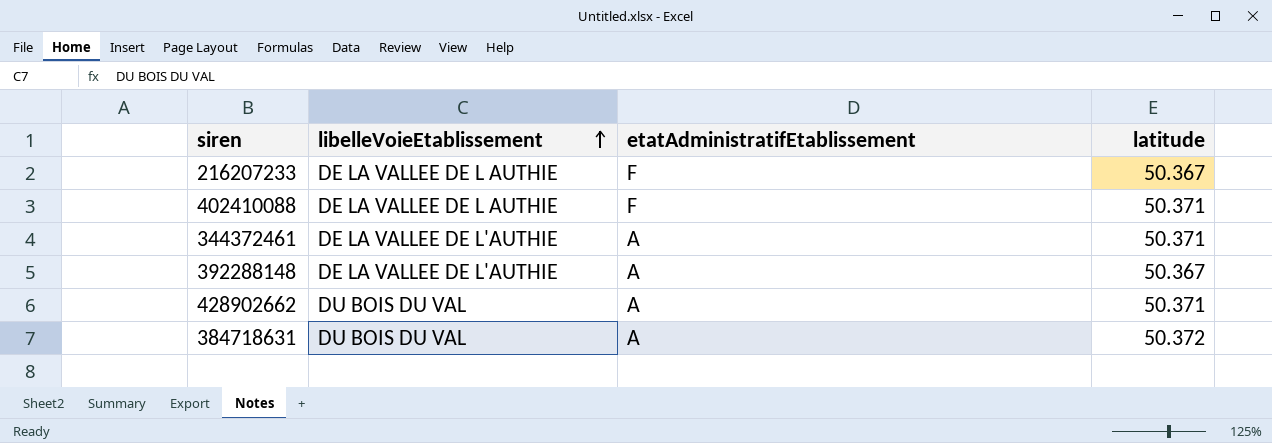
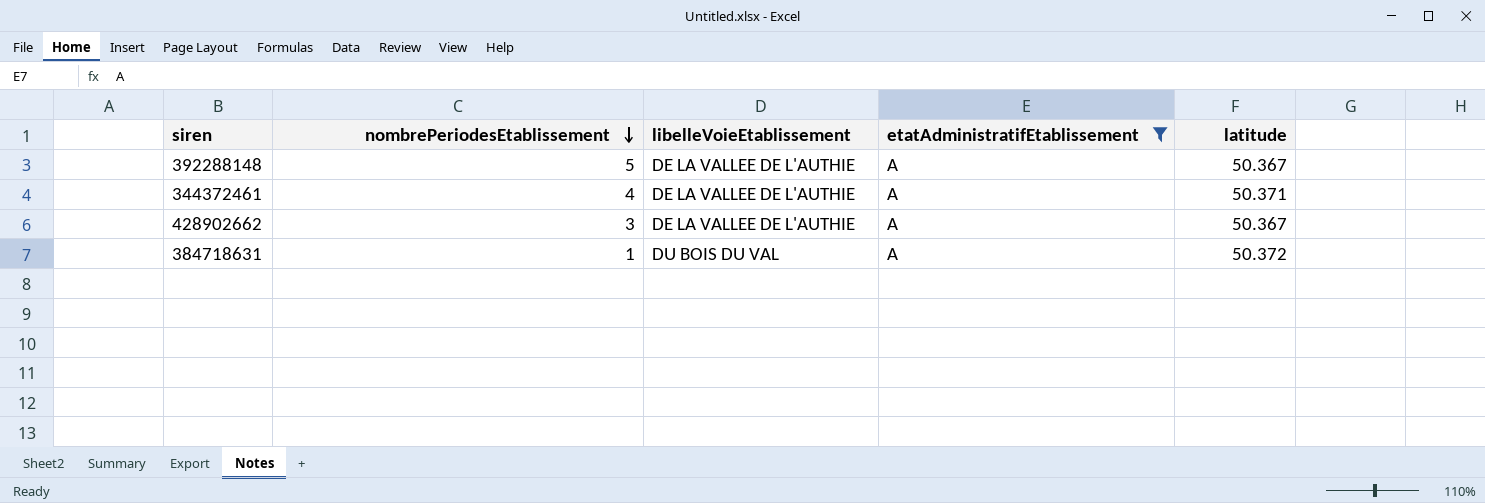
filter: none -> etatAdministratifEtablissement = A
row order: libelleVoieEtablissement ascending -> nombrePeriodesEtablissement descending
column nombrePeriodesEtablissement | position: none -> 2
428902662 | libelleVoieEtablissement: DU BOIS DU VAL -> DE LA VALLEE DE L'AUTHIE
428902662 | latitude: 50.371 -> 50.367

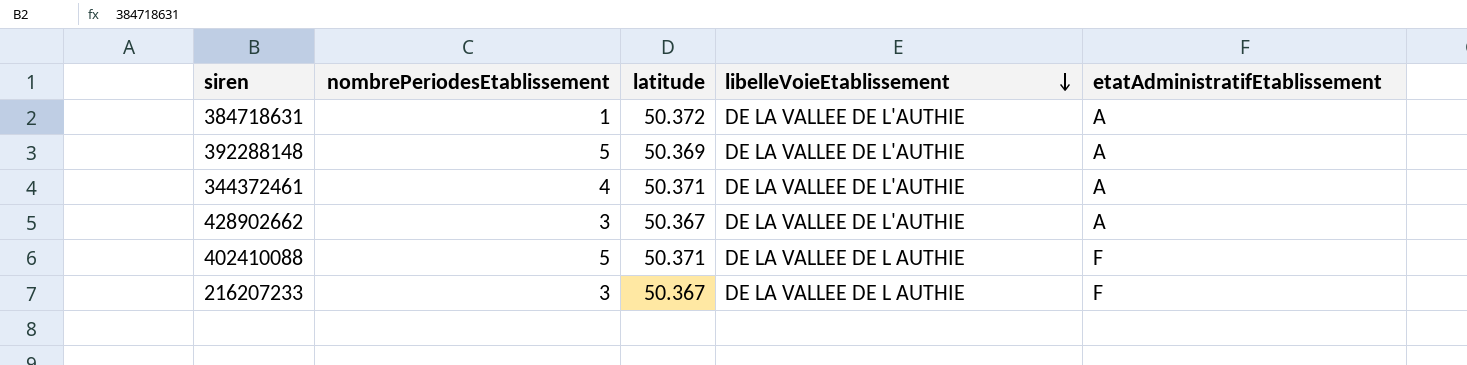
filter: etatAdministratifEtablissement = A -> none
row order: nombrePeriodesEtablissement descending -> libelleVoieEtablissement descending
column latitude | position: 5 -> 3
384718631 | libelleVoieEtablissement: DU BOIS DU VAL -> DE LA VALLEE DE L'AUTHIE
392288148 | latitude: 50.367 -> 50.369

